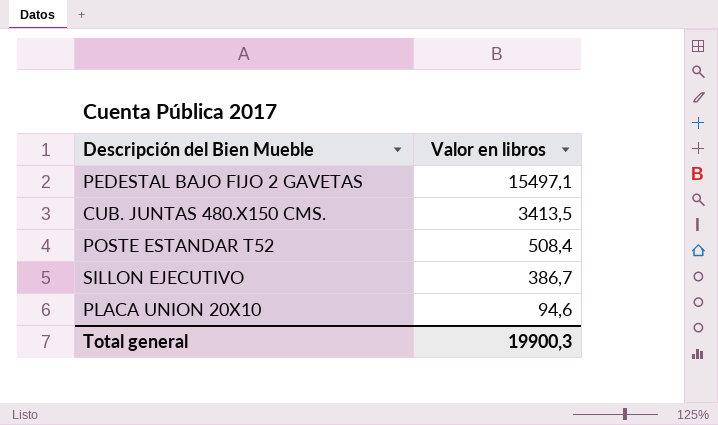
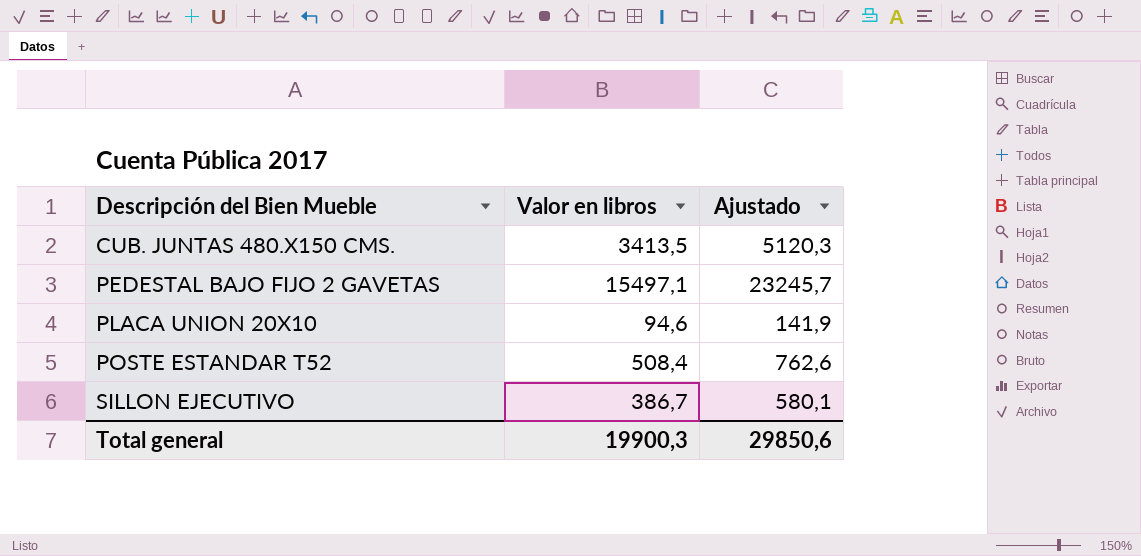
row order: Valor en libros descending -> Descripción del Bien Mueble ascending
column Ajustado | formula: none -> [Valor en libros] * 1,5

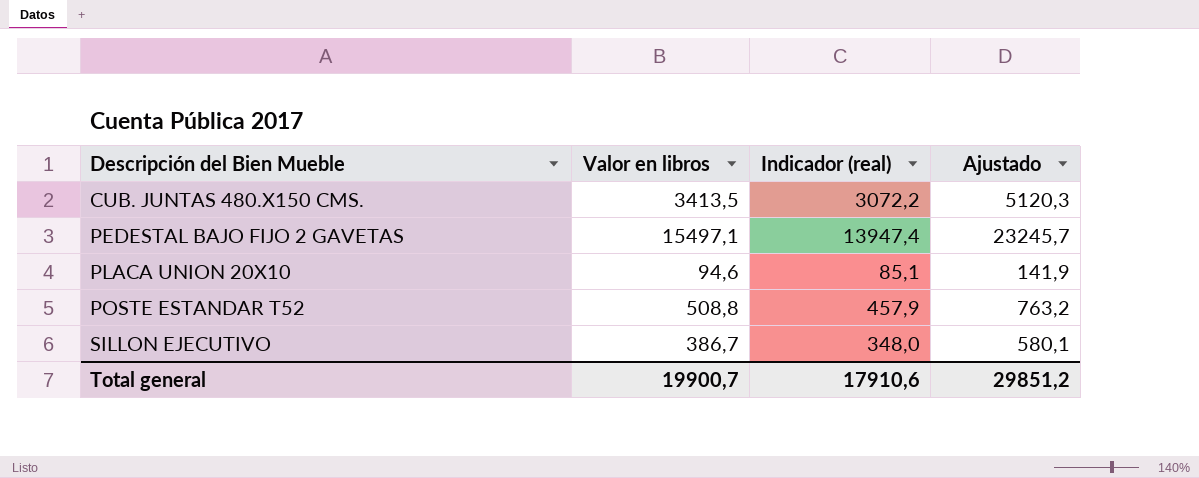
column Indicador (real) | formula: none -> [Valor en libros] * 0,9
POSTE ESTANDAR T52 | Valor en libros: 508,4 -> 508,8
POSTE ESTANDAR T52 | Ajustado: 762,6 -> 763,2
Total general | Valor en libros: 19900,3 -> 19900,7
Total general | Ajustado: 29850,6 -> 29851,2

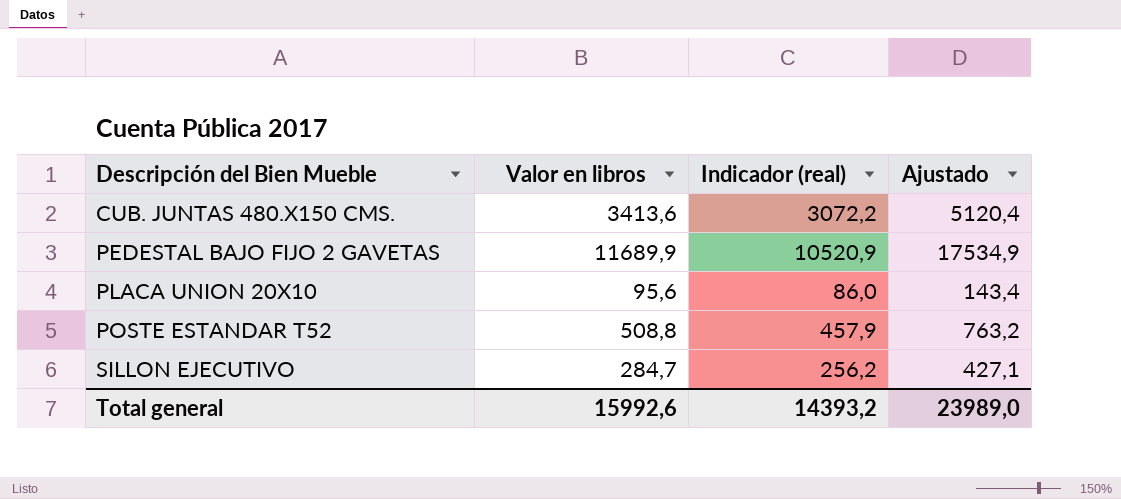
CUB. JUNTAS 480.X150 CMS. | Valor en libros: 3413,5 -> 3413,6
CUB. JUNTAS 480.X150 CMS. | Ajustado: 5120,3 -> 5120,4
PEDESTAL BAJO FIJO 2 GAVETAS | Valor en libros: 15497,1 -> 11689,9
PEDESTAL BAJO FIJO 2 GAVETAS | Indicador (real): 13947,4 -> 10520,9
PEDESTAL BAJO FIJO 2 GAVETAS | Ajustado: 23245,7 -> 17534,9
PLACA UNION 20X10 | Valor en libros: 94,6 -> 95,6
PLACA UNION 20X10 | Indicador (real): 85,1 -> 86,0
PLACA UNION 20X10 | Ajustado: 141,9 -> 143,4
SILLON EJECUTIVO | Valor en libros: 386,7 -> 284,7
SILLON EJECUTIVO | Indicador (real): 348,0 -> 256,2
SILLON EJECUTIVO | Ajustado: 580,1 -> 427,1
Total general | Valor en libros: 19900,7 -> 15992,6
Total general | Indicador (real): 17910,6 -> 14393,2
Total general | Ajustado: 29851,2 -> 23989,0

